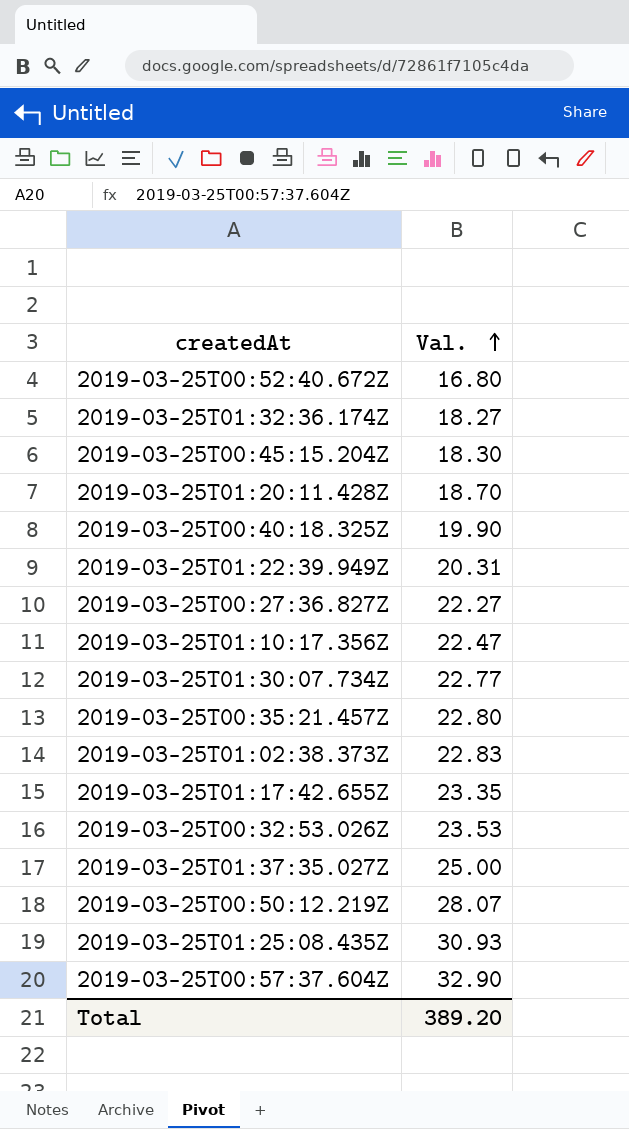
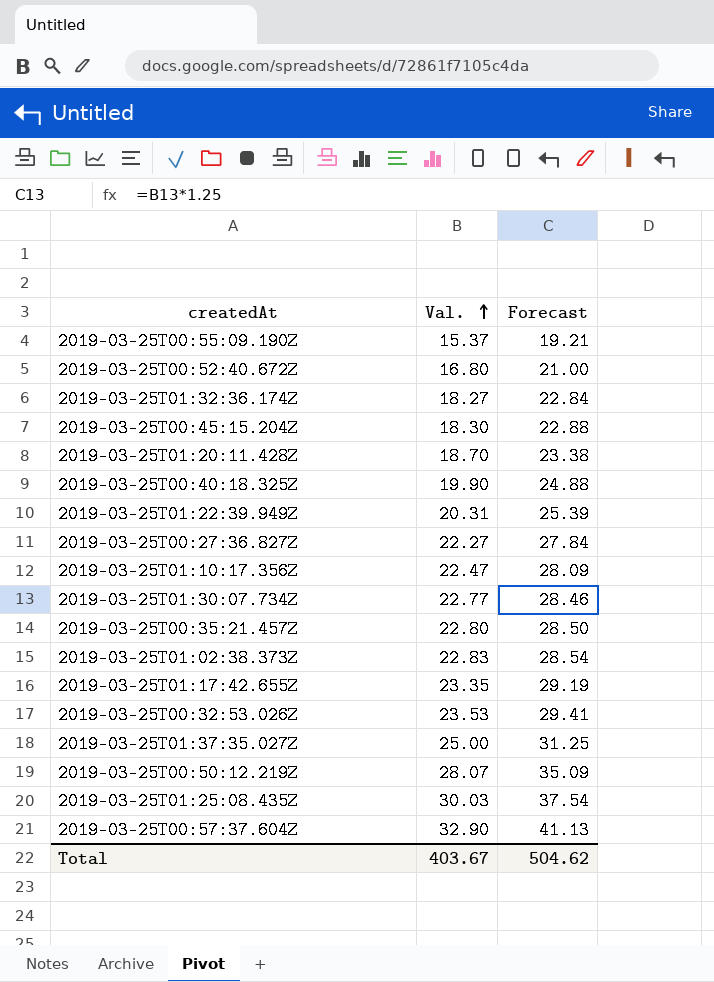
column Forecast | formula: none -> [Val.] * 1.25
row 2019-03-25T00:55:09.190Z: none -> 15.37 | 19.21
2019-03-25T01:25:08.435Z | Val.: 30.93 -> 30.03
Total | Val.: 389.20 -> 403.67

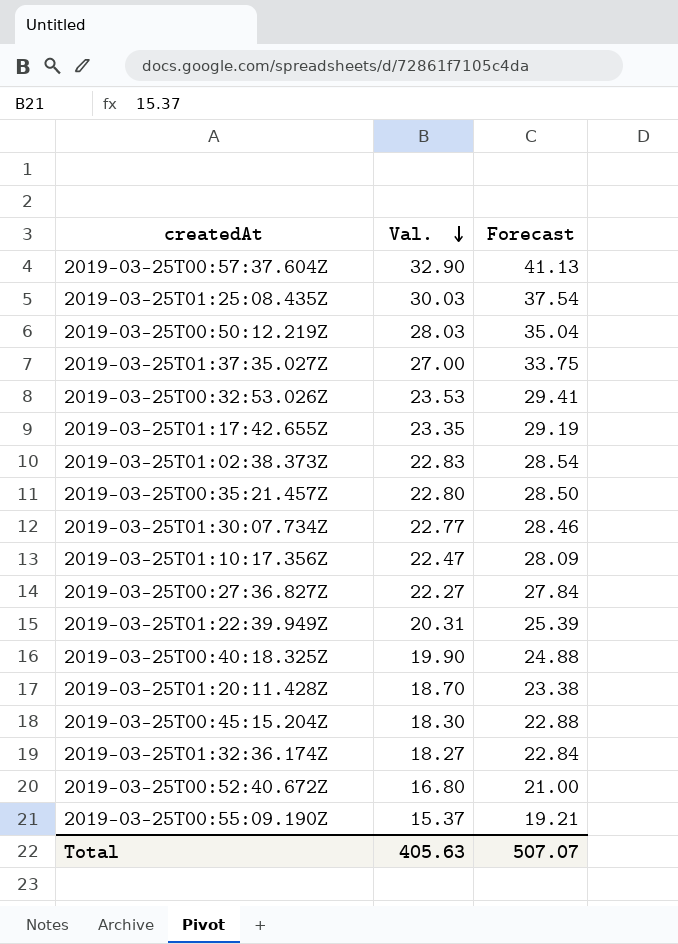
row order: Val. ascending -> Val. descending
2019-03-25T00:50:12.219Z | Val.: 28.07 -> 28.03
2019-03-25T00:50:12.219Z | Forecast: 35.09 -> 35.04
2019-03-25T01:37:35.027Z | Val.: 25.00 -> 27.00
2019-03-25T01:37:35.027Z | Forecast: 31.25 -> 33.75
Total | Val.: 403.67 -> 405.63
Total | Forecast: 504.62 -> 507.07

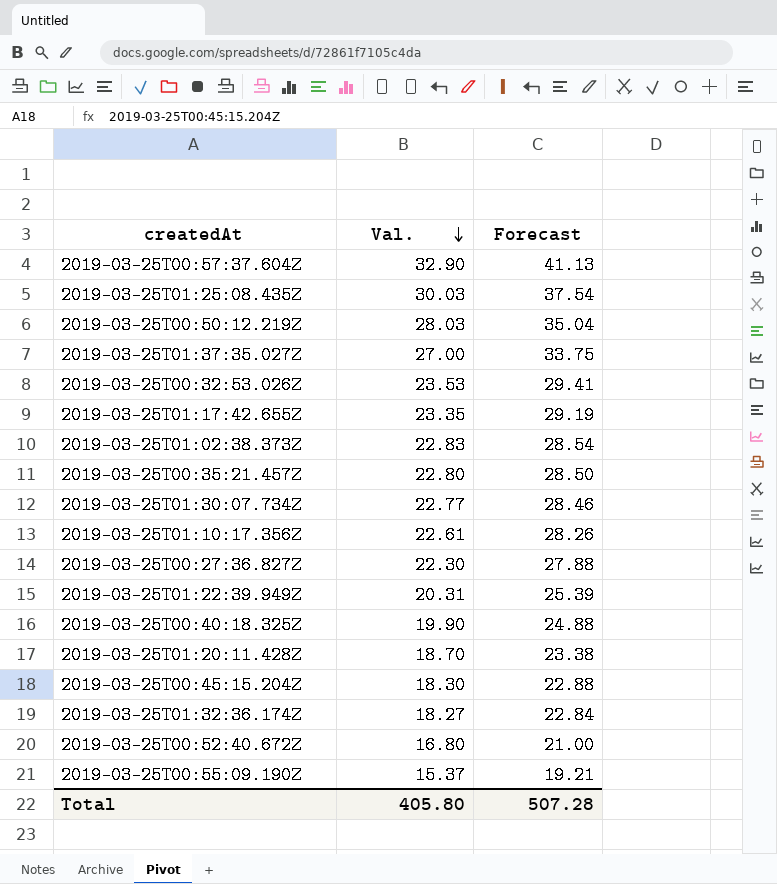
2019-03-25T01:10:17.356Z | Val.: 22.47 -> 22.61
2019-03-25T01:10:17.356Z | Forecast: 28.09 -> 28.26
2019-03-25T00:27:36.827Z | Val.: 22.27 -> 22.30
2019-03-25T00:27:36.827Z | Forecast: 27.84 -> 27.88
Total | Val.: 405.63 -> 405.80
Total | Forecast: 507.07 -> 507.28

